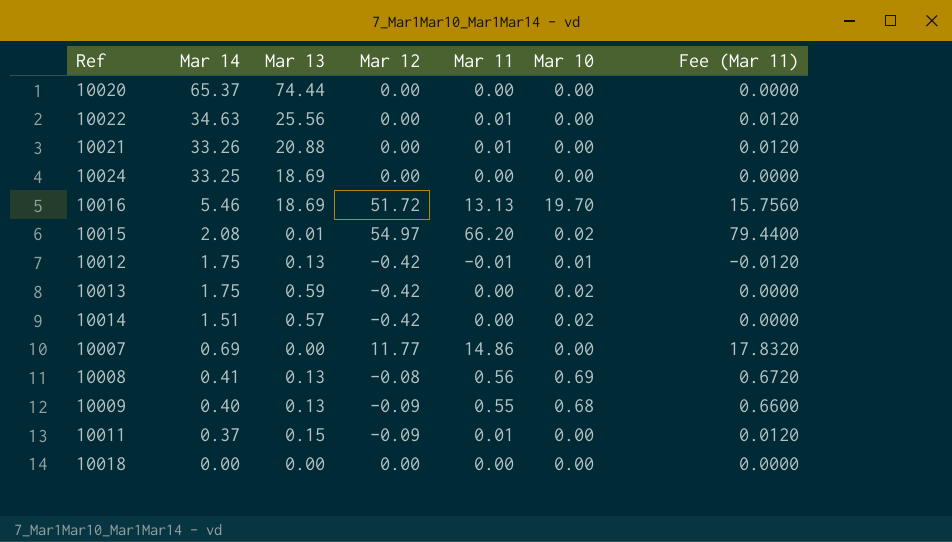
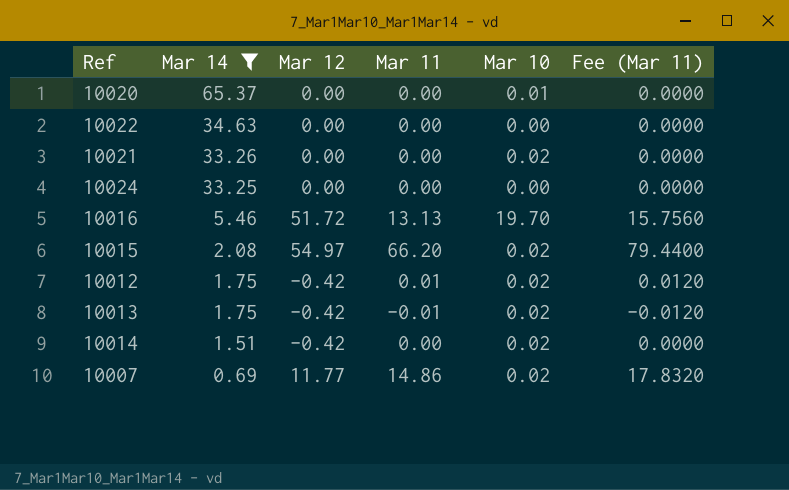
filter: none -> Mar 14 >= 0.69
column Mar 13 | position: 3 -> none
10020 | Mar 10: 0.00 -> 0.01
10022 | Mar 11: 0.01 -> 0.00
10022 | Fee (Mar 11): 0.0120 -> 0.0000
10021 | Mar 11: 0.01 -> 0.00
10021 | Mar 10: 0.00 -> 0.02
10021 | Fee (Mar 11): 0.0120 -> 0.0000
10012 | Mar 11: -0.01 -> 0.01
10012 | Mar 10: 0.01 -> 0.02
10012 | Fee (Mar 11): -0.0120 -> 0.0120
10013 | Mar 11: 0.00 -> -0.01
10013 | Fee (Mar 11): 0.0000 -> -0.0120
10007 | Mar 10: 0.00 -> 0.02

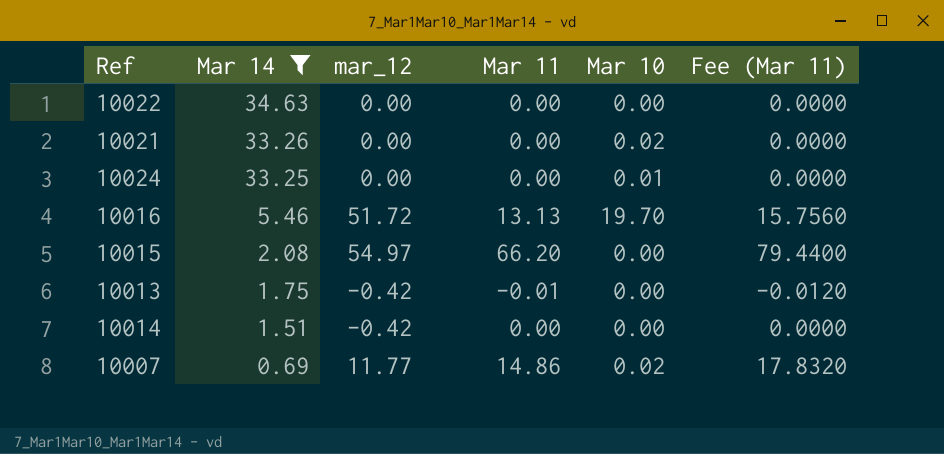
column name: Mar 12 -> mar_12
row 10020: 65.37 | 0.00 | 0.00 | 0.01 | 0.0000 -> none
row 10012: 1.75 | -0.42 | 0.01 | 0.02 | 0.0120 -> none
10024 | Mar 10: 0.00 -> 0.01
10015 | Mar 10: 0.02 -> 0.00
10013 | Mar 10: 0.02 -> 0.00
10014 | Mar 10: 0.02 -> 0.00

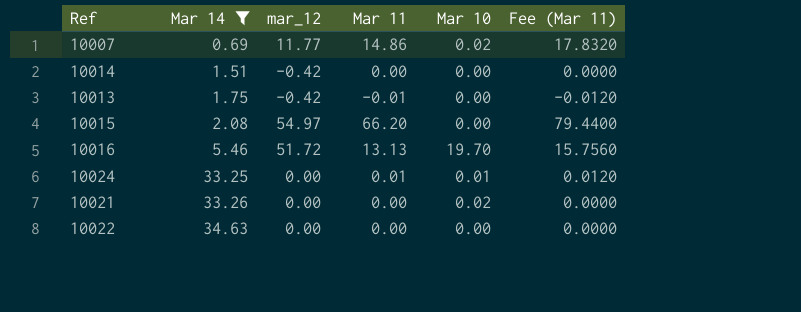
row order: Mar 14 descending -> Mar 14 ascending
10024 | Mar 11: 0.00 -> 0.01
10024 | Fee (Mar 11): 0.0000 -> 0.0120

